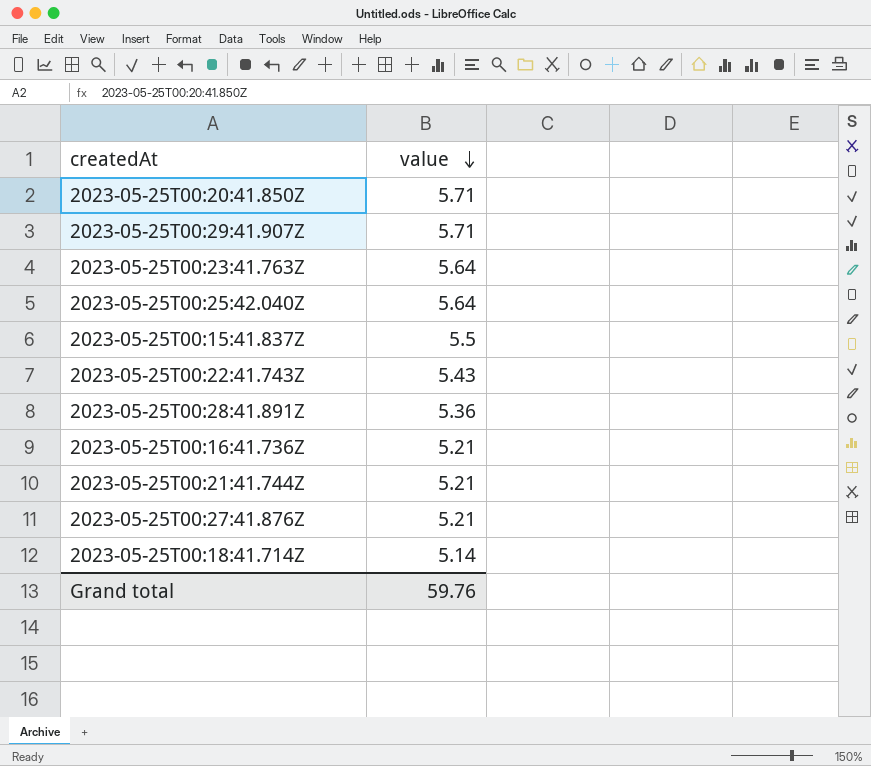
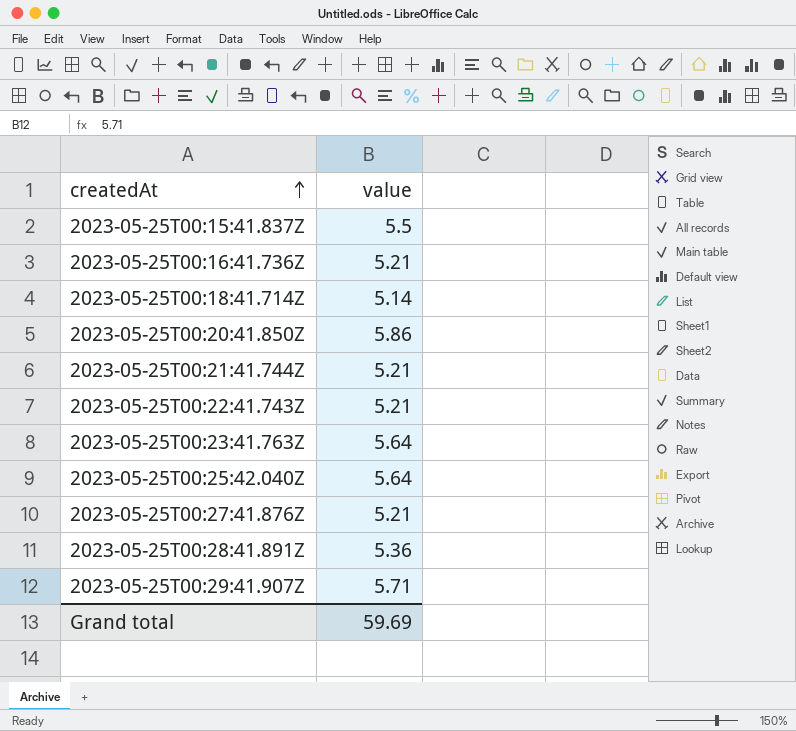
row order: value descending -> createdAt ascending
2023-05-25T00:20:41.850Z | value: 5.71 -> 5.86
2023-05-25T00:22:41.743Z | value: 5.43 -> 5.21
Grand total | value: 59.76 -> 59.69

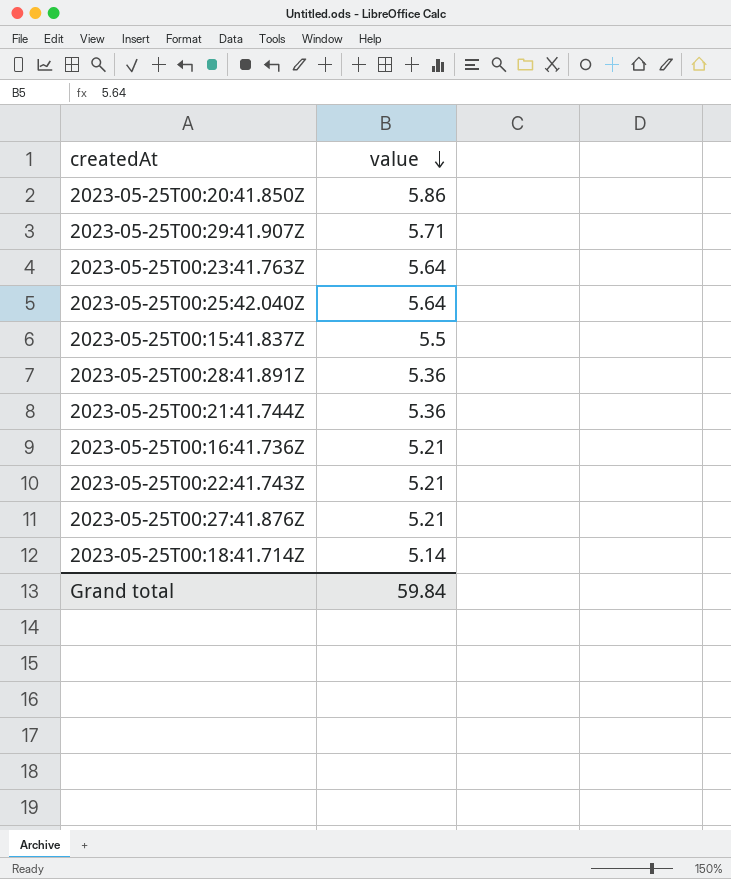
row order: createdAt ascending -> value descending
2023-05-25T00:21:41.744Z | value: 5.21 -> 5.36
Grand total | value: 59.69 -> 59.84

